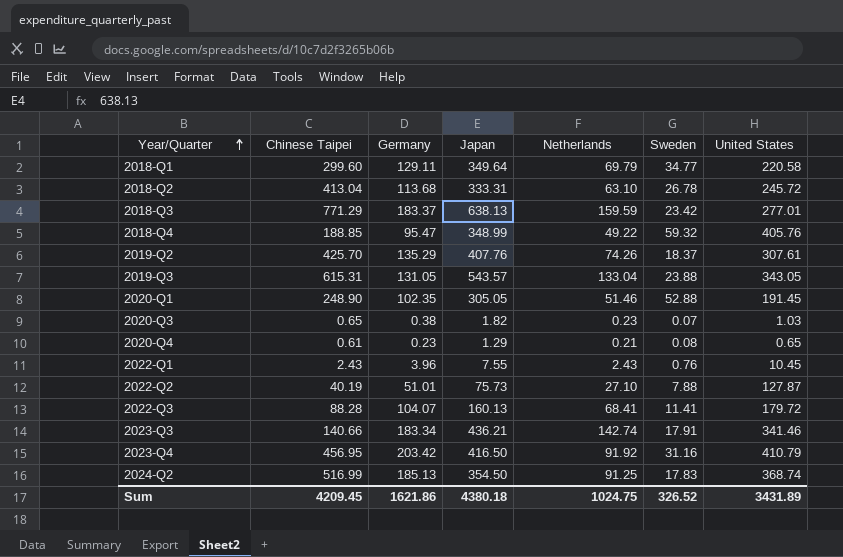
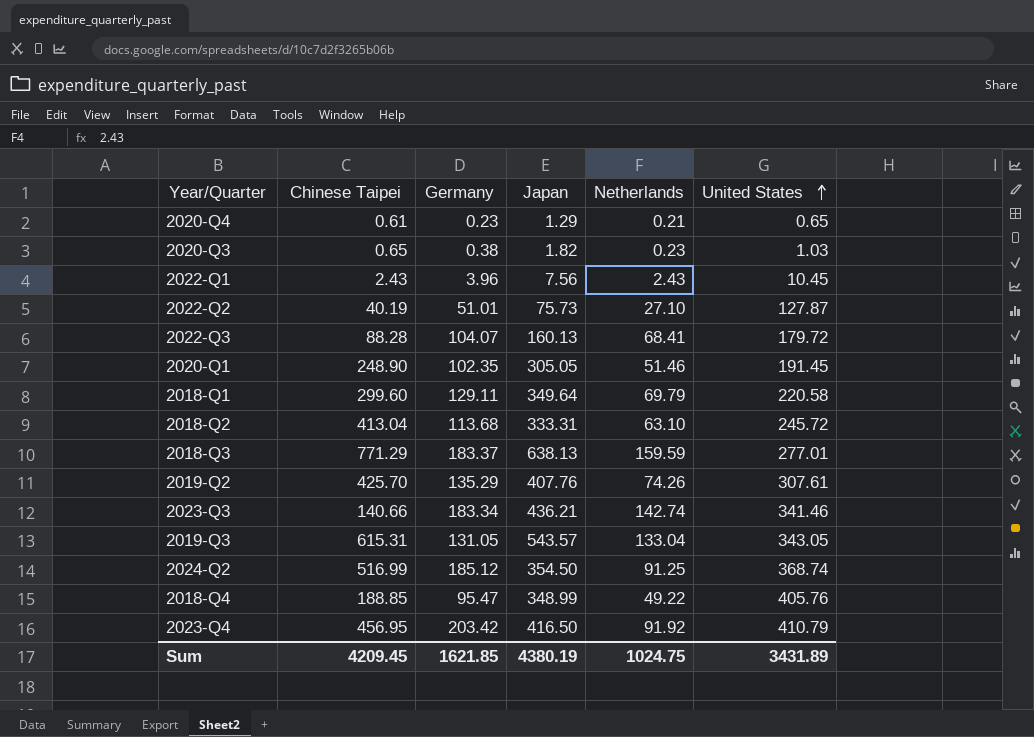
row order: Year/Quarter ascending -> United States ascending
column Sweden | position: 6 -> none
2022-Q1 | Japan: 7.55 -> 7.56
2024-Q2 | Germany: 185.13 -> 185.12
Sum | Germany: 1621.86 -> 1621.85
Sum | Japan: 4380.18 -> 4380.19

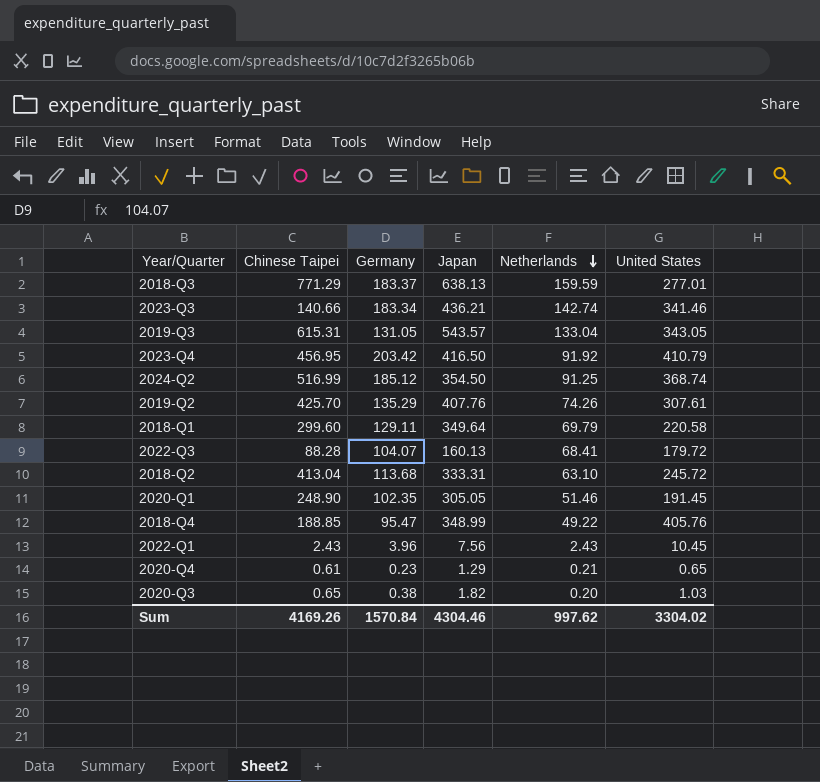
row order: United States ascending -> Netherlands descending
row 2022-Q2: 40.19 | 51.01 | 75.73 | 27.10 | 127.87 -> none
2020-Q3 | Netherlands: 0.23 -> 0.20
Sum | Chinese Taipei: 4209.45 -> 4169.26
Sum | Germany: 1621.85 -> 1570.84
Sum | Japan: 4380.19 -> 4304.46
Sum | Netherlands: 1024.75 -> 997.62
Sum | United States: 3431.89 -> 3304.02

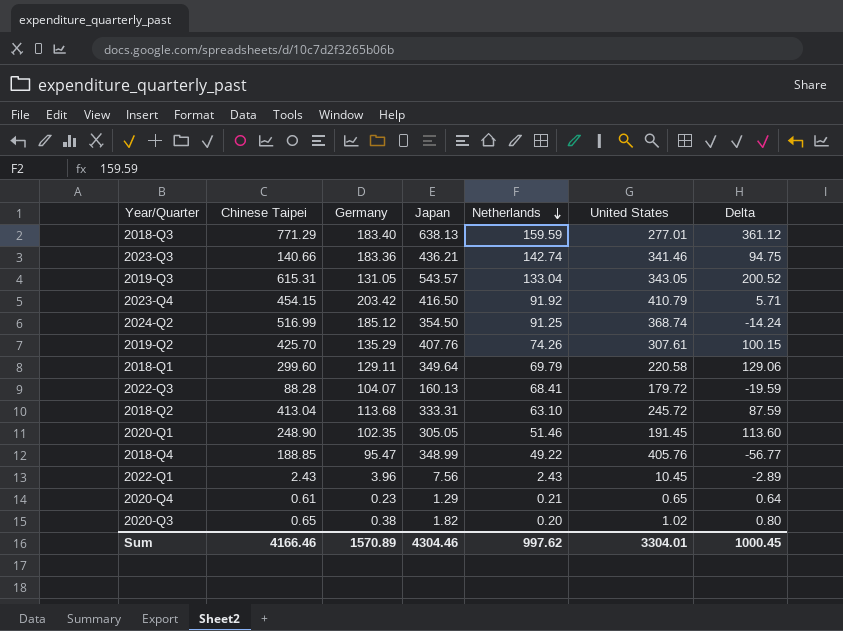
column Delta | formula: none -> [Japan] - [United States]
2018-Q3 | Germany: 183.37 -> 183.40
2023-Q3 | Germany: 183.34 -> 183.36
2023-Q4 | Chinese Taipei: 456.95 -> 454.15
2020-Q3 | United States: 1.03 -> 1.02
Sum | Chinese Taipei: 4169.26 -> 4166.46
Sum | Germany: 1570.84 -> 1570.89
Sum | United States: 3304.02 -> 3304.01

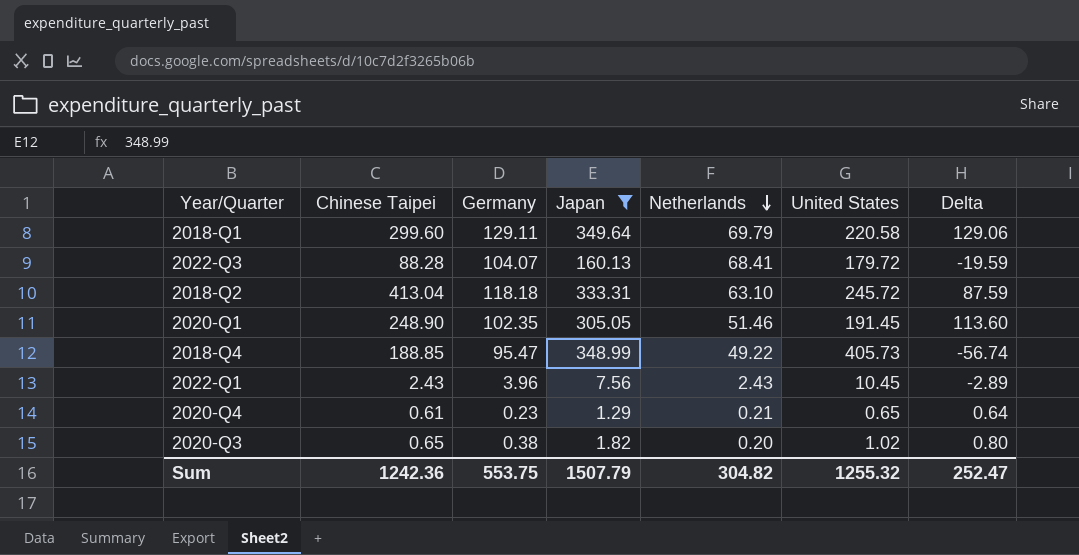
filter: none -> Japan <= 349.64
2018-Q2 | Germany: 113.68 -> 118.18
2018-Q4 | United States: 405.76 -> 405.73
2018-Q4 | Delta: -56.77 -> -56.74
Sum | Chinese Taipei: 4166.46 -> 1242.36
Sum | Germany: 1570.89 -> 553.75
Sum | Japan: 4304.46 -> 1507.79
Sum | Netherlands: 997.62 -> 304.82
Sum | United States: 3304.01 -> 1255.32
Sum | Delta: 1000.45 -> 252.47

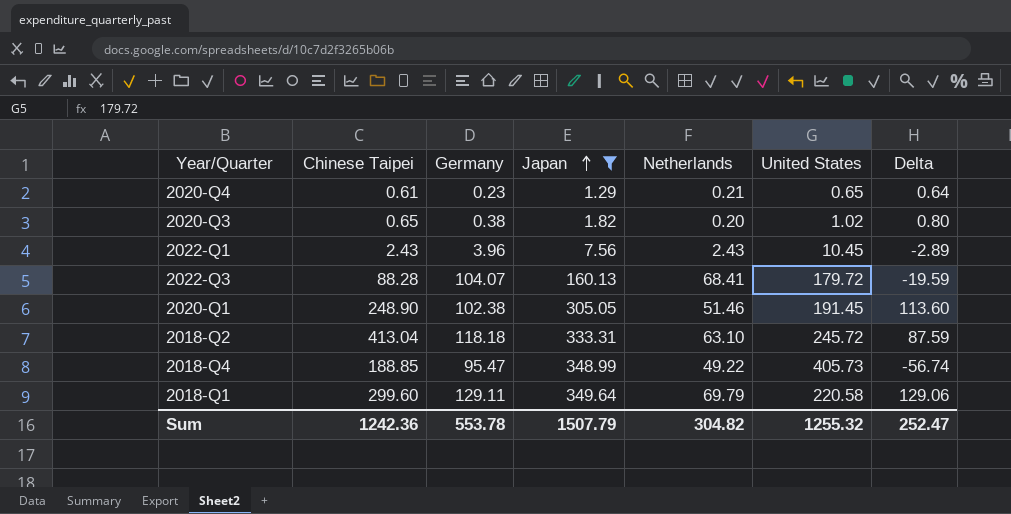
row order: Netherlands descending -> Japan ascending
2020-Q1 | Germany: 102.35 -> 102.38
Sum | Germany: 553.75 -> 553.78

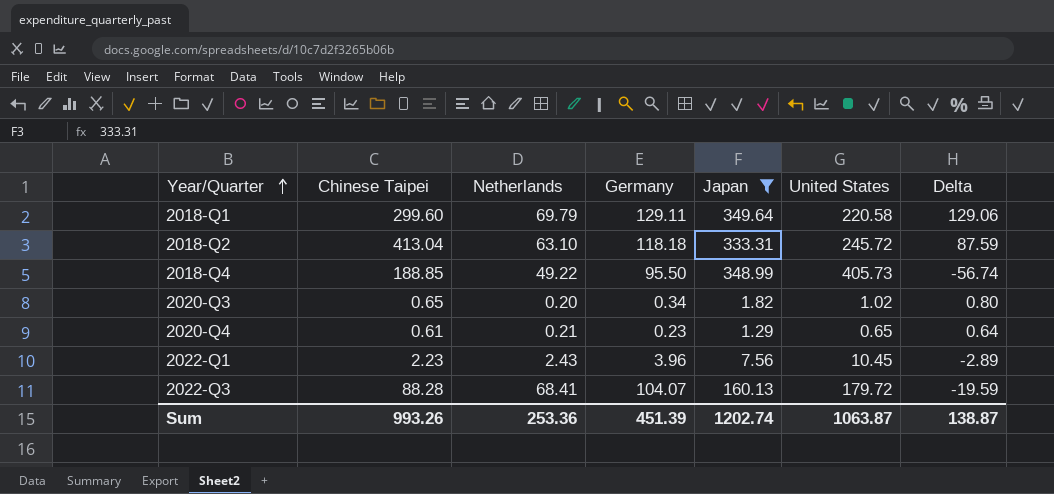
row order: Japan ascending -> Year/Quarter ascending
column Netherlands | position: 5 -> 3
row 2020-Q1: 248.90 | 102.38 | 305.05 | 51.46 | 191.45 | 113.60 -> none
2018-Q4 | Germany: 95.47 -> 95.50
2020-Q3 | Germany: 0.38 -> 0.34
2022-Q1 | Chinese Taipei: 2.43 -> 2.23
Sum | Chinese Taipei: 1242.36 -> 993.26
Sum | Netherlands: 304.82 -> 253.36
Sum | Germany: 553.78 -> 451.39
Sum | Japan: 1507.79 -> 1202.74
Sum | United States: 1255.32 -> 1063.87
Sum | Delta: 252.47 -> 138.87

